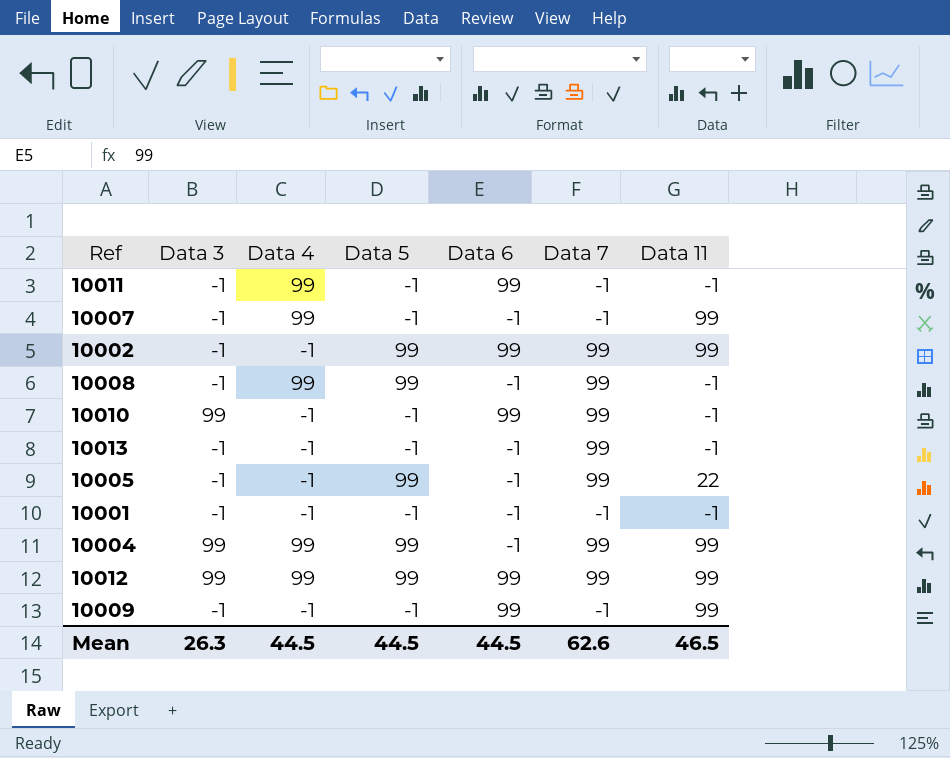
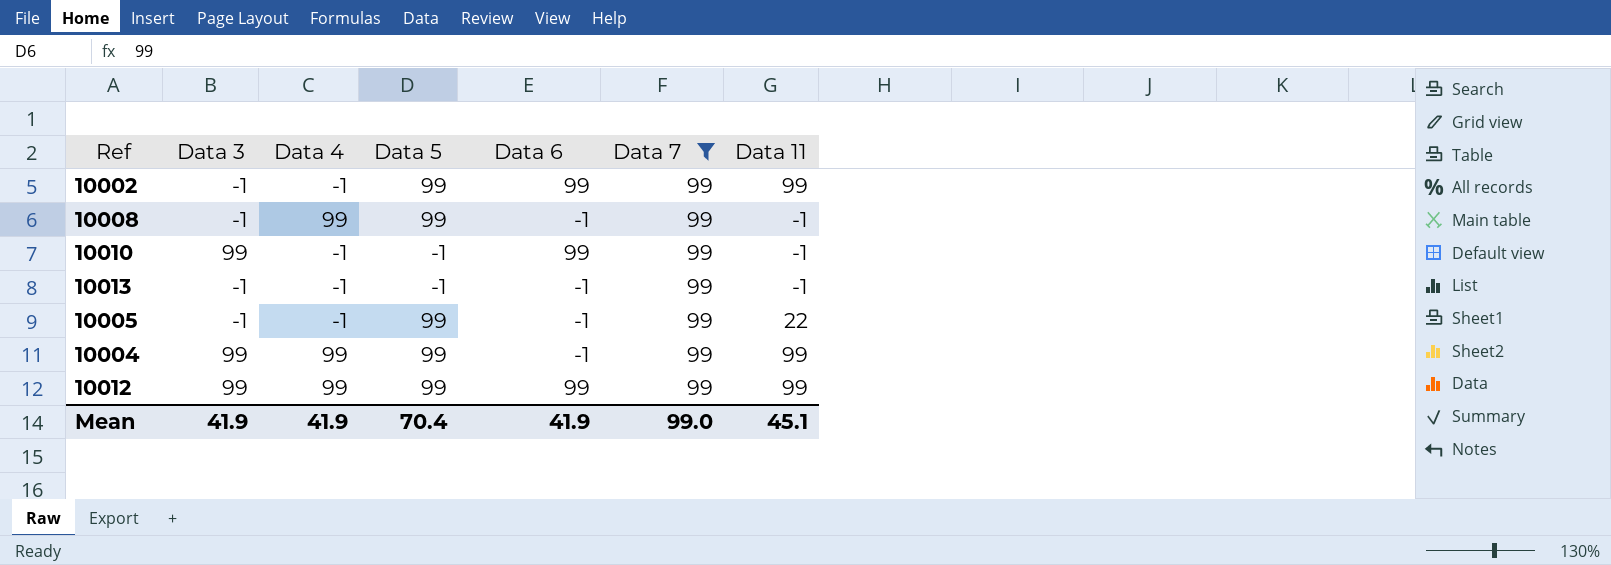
filter: none -> Data 7 = 99
Mean | Data 3: 26.3 -> 41.9
Mean | Data 4: 44.5 -> 41.9
Mean | Data 5: 44.5 -> 70.4
Mean | Data 6: 44.5 -> 41.9
Mean | Data 7: 62.6 -> 99.0
Mean | Data 11: 46.5 -> 45.1

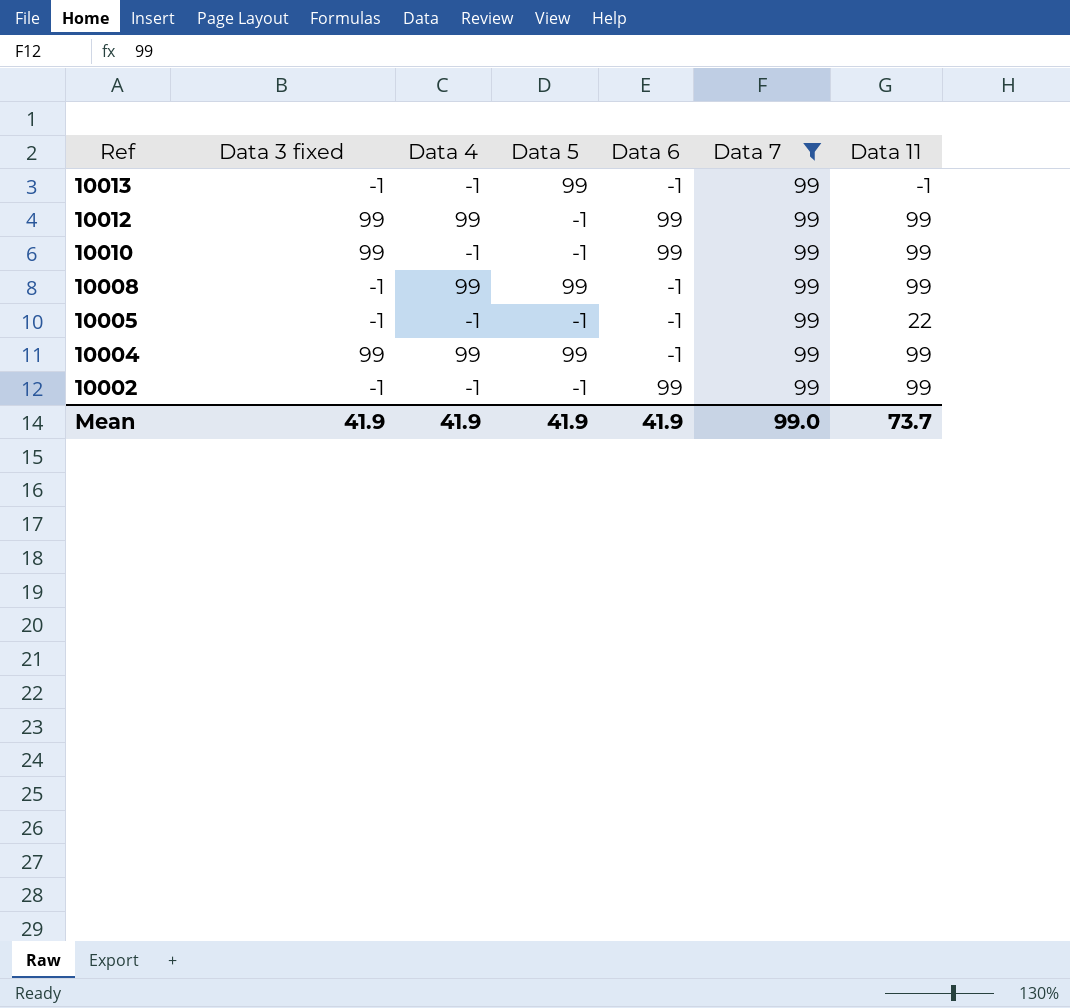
row order: none -> Ref descending
column name: Data 3 -> Data 3 fixed
10013 | Data 5: -1 -> 99
10012 | Data 5: 99 -> -1
10010 | Data 11: -1 -> 99
10008 | Data 11: -1 -> 99
10005 | Data 5: 99 -> -1
10002 | Data 5: 99 -> -1
Mean | Data 5: 70.4 -> 41.9
Mean | Data 11: 45.1 -> 73.7

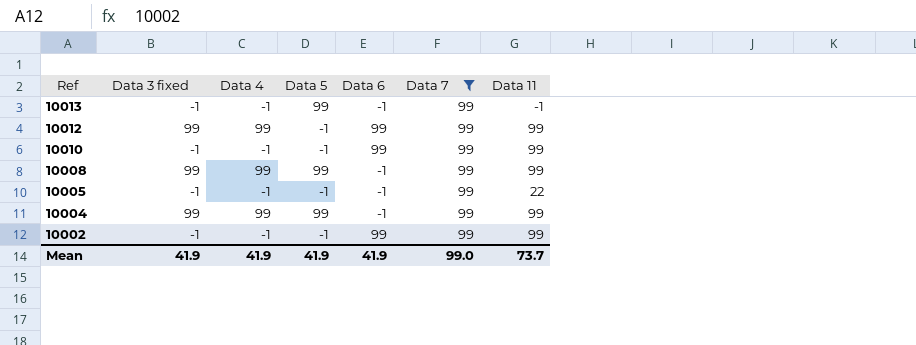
10010 | Data 3 fixed: 99 -> -1
10008 | Data 3 fixed: -1 -> 99

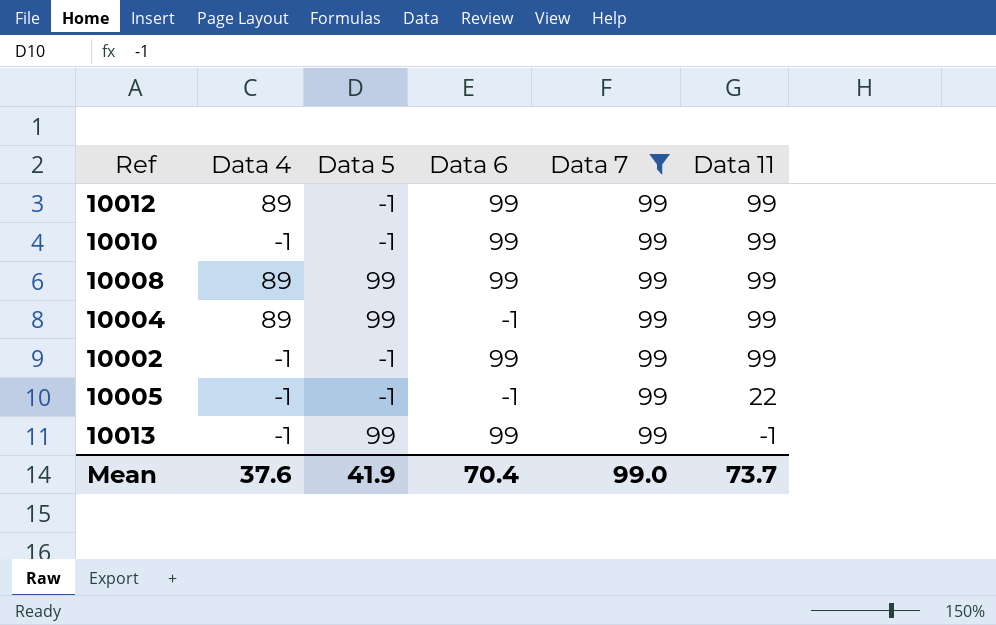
row order: Ref descending -> Data 11 descending
column Data 3 fixed | position: 2 -> none
10012 | Data 4: 99 -> 89
10008 | Data 4: 99 -> 89
10008 | Data 6: -1 -> 99
10004 | Data 4: 99 -> 89
10013 | Data 6: -1 -> 99
Mean | Data 4: 41.9 -> 37.6
Mean | Data 6: 41.9 -> 70.4

